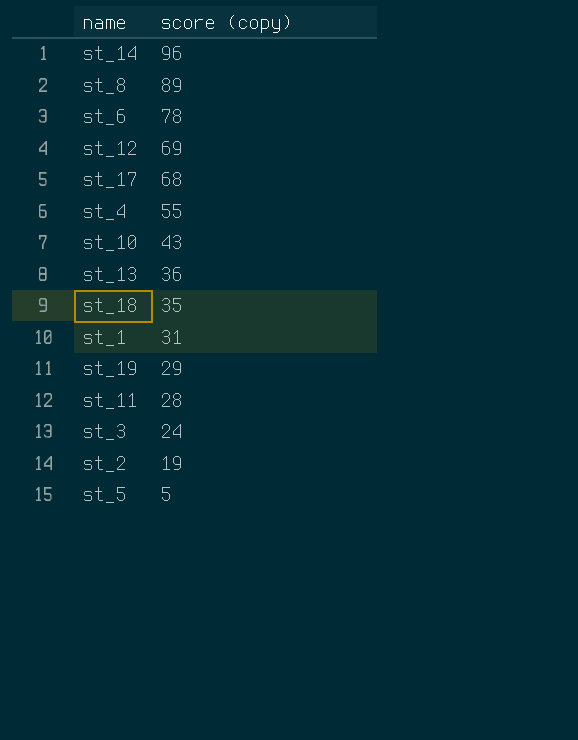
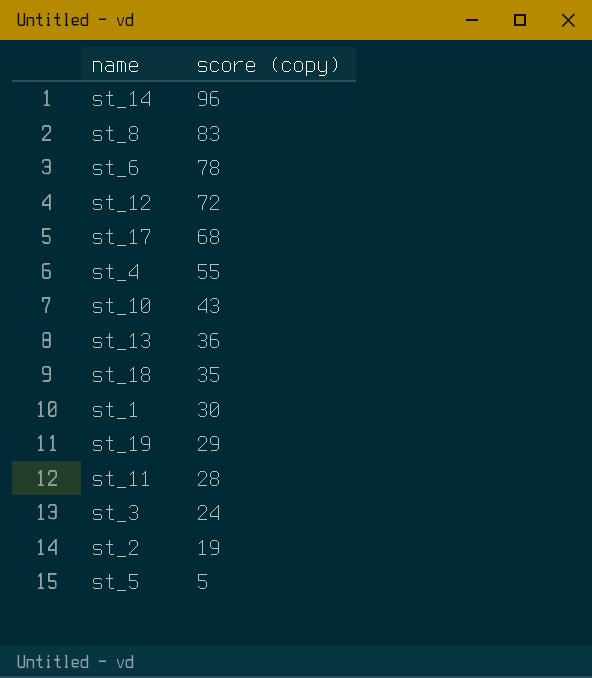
st_8 | score (copy): 89 -> 83
st_12 | score (copy): 69 -> 72
st_1 | score (copy): 31 -> 30

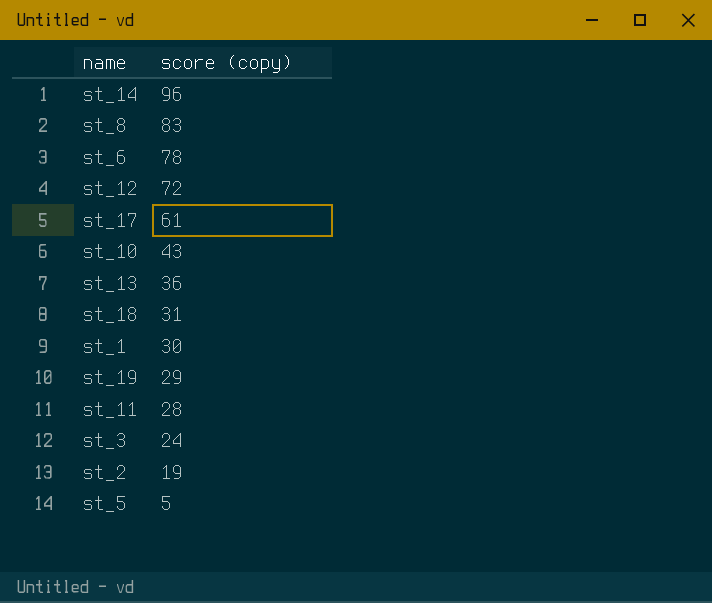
row st_4: 55 -> none
st_17 | score (copy): 68 -> 61
st_18 | score (copy): 35 -> 31

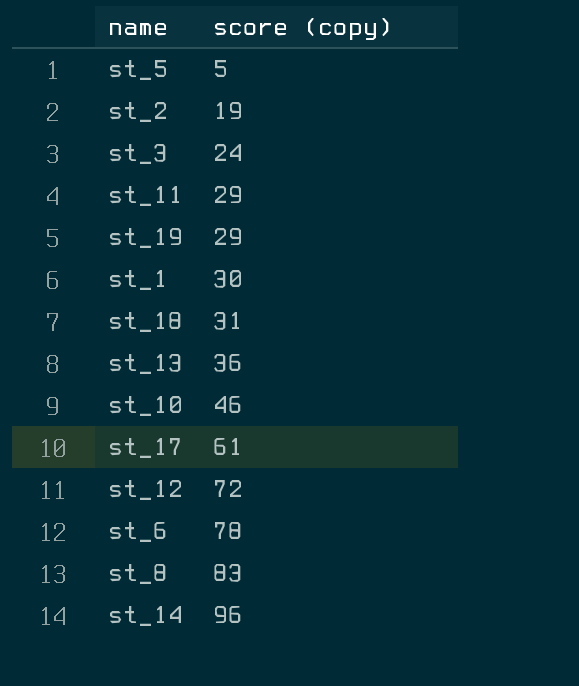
row order: score (copy) descending -> score (copy) ascending
st_11 | score (copy): 28 -> 29
st_10 | score (copy): 43 -> 46

